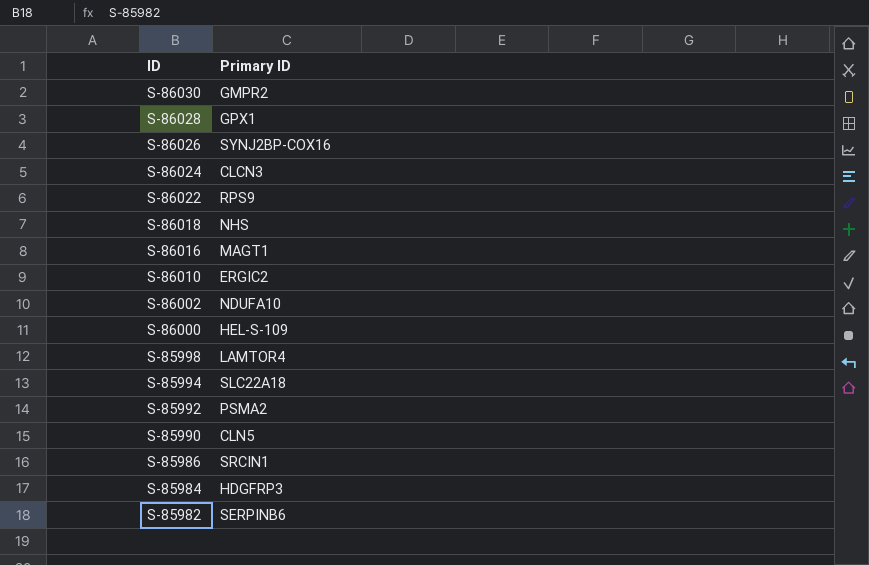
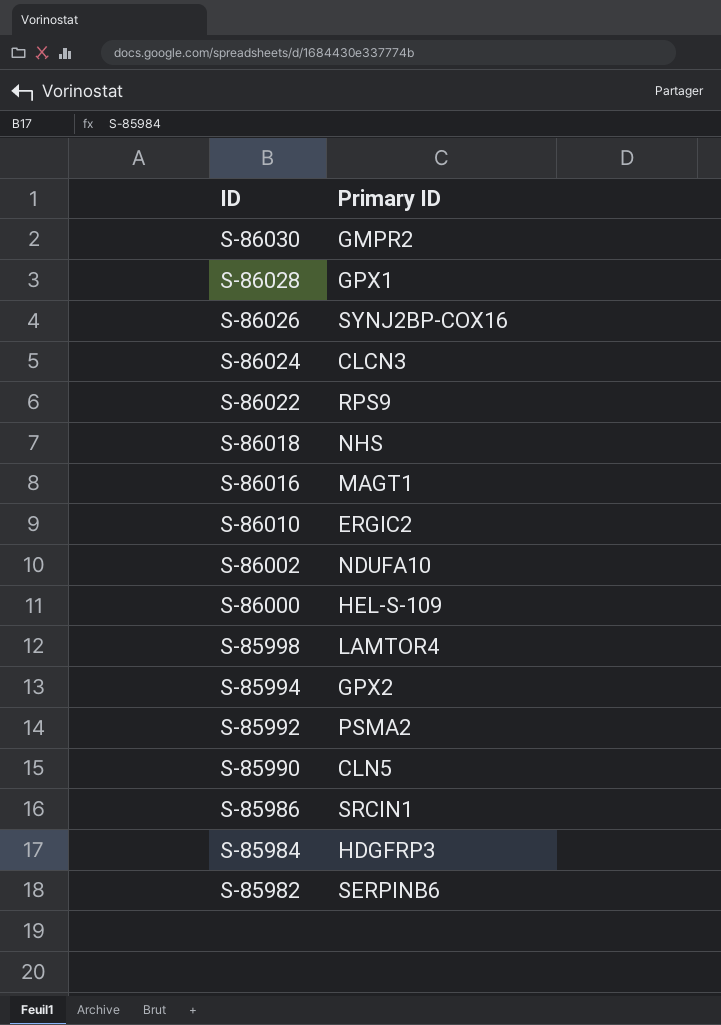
S-85994 | Primary ID: SLC22A18 -> GPX2

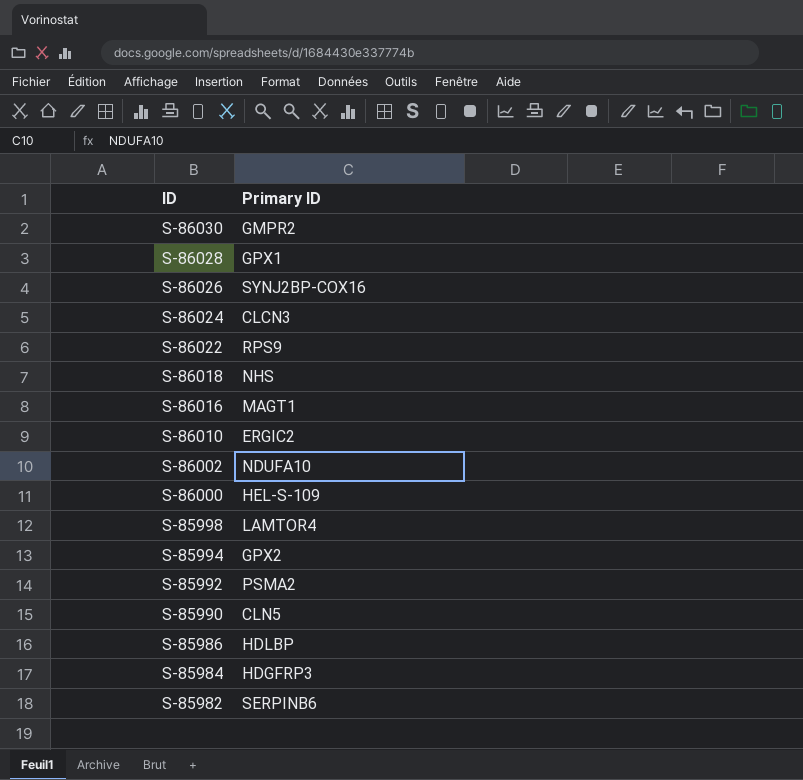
S-85986 | Primary ID: SRCIN1 -> HDLBP

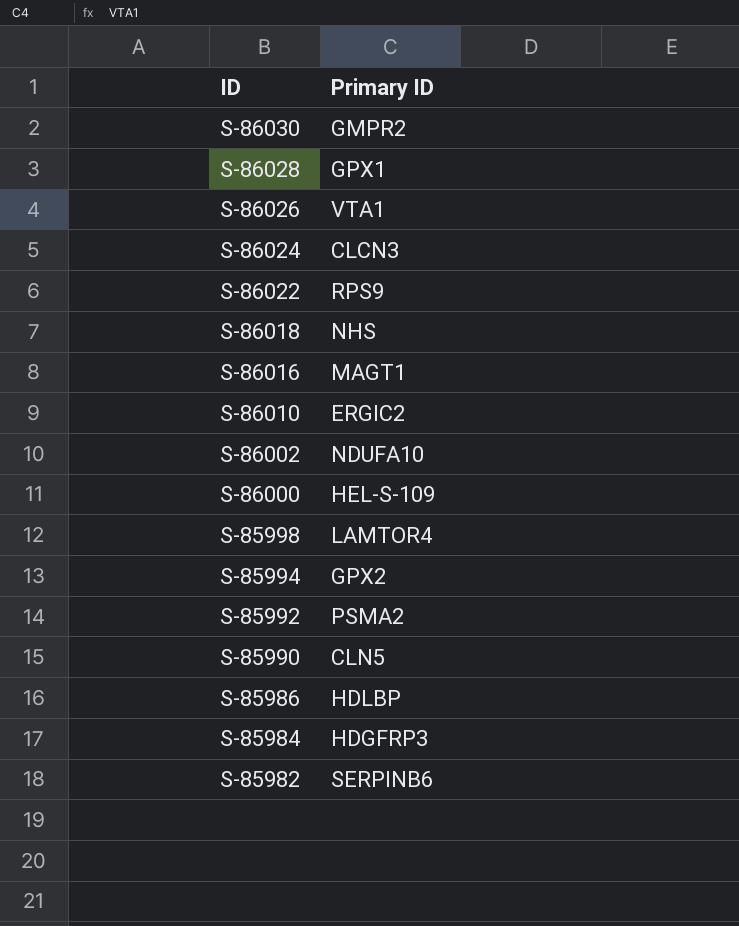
S-86026 | Primary ID: SYNJ2BP-COX16 -> VTA1

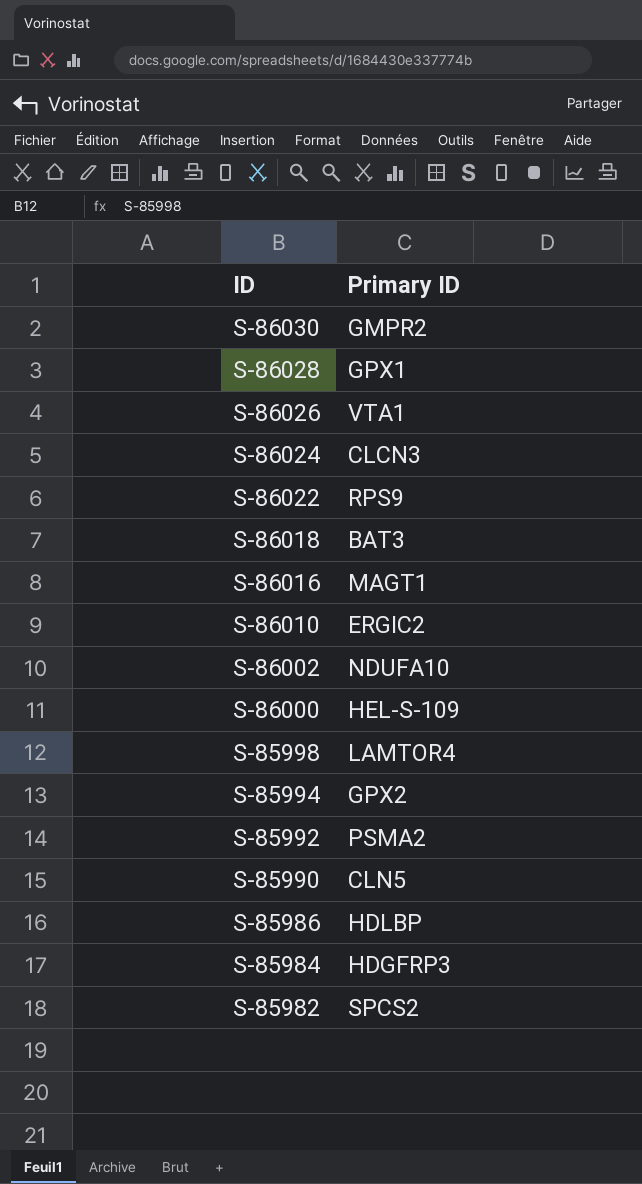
S-86018 | Primary ID: NHS -> BAT3
S-85982 | Primary ID: SERPINB6 -> SPCS2

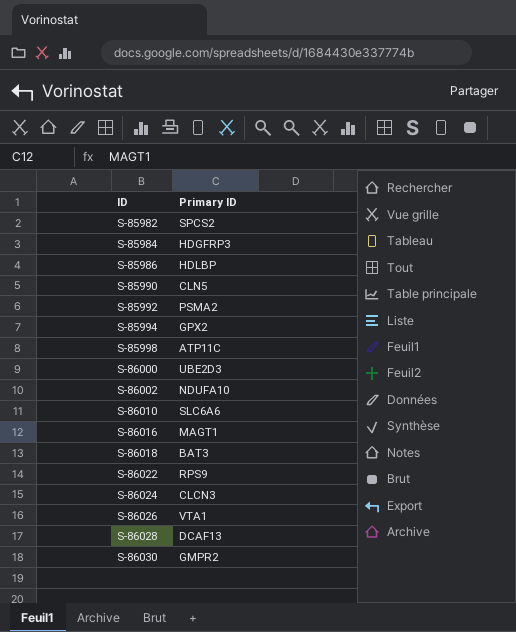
row order: ID descending -> ID ascending
S-85998 | Primary ID: LAMTOR4 -> ATP11C
S-86000 | Primary ID: HEL-S-109 -> UBE2D3
S-86010 | Primary ID: ERGIC2 -> SLC6A6
S-86028 | Primary ID: GPX1 -> DCAF13

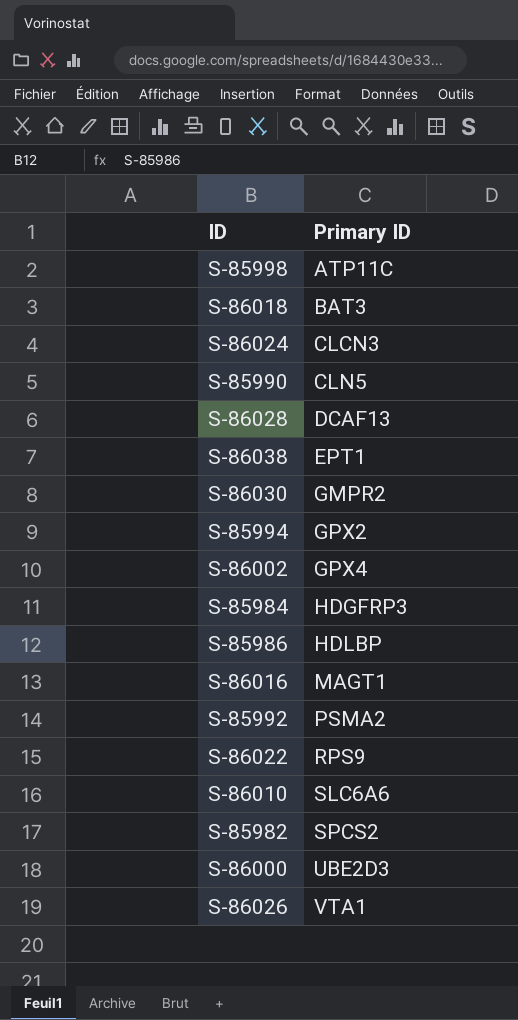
row order: ID ascending -> Primary ID ascending
row S-86038: none -> EPT1
S-86002 | Primary ID: NDUFA10 -> GPX4

